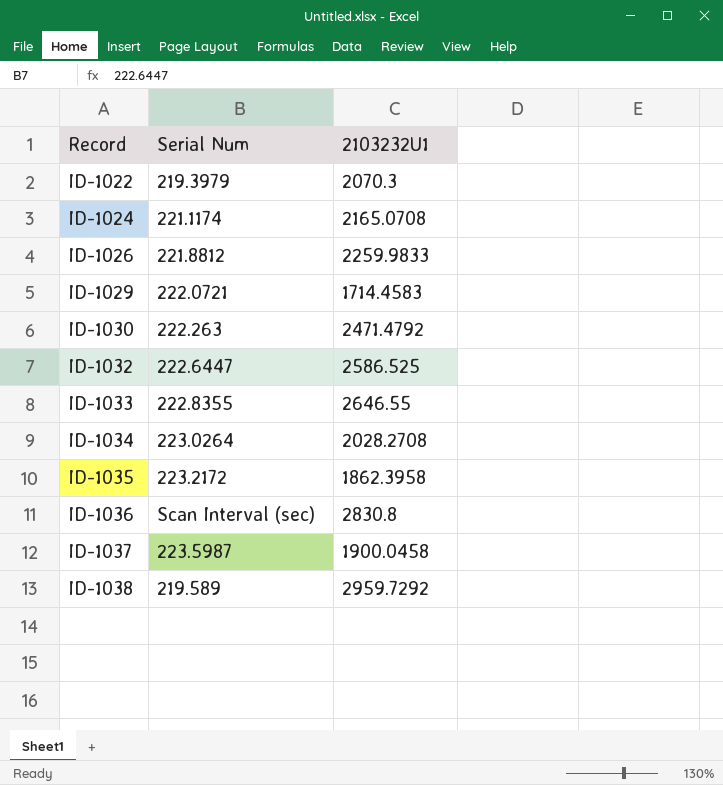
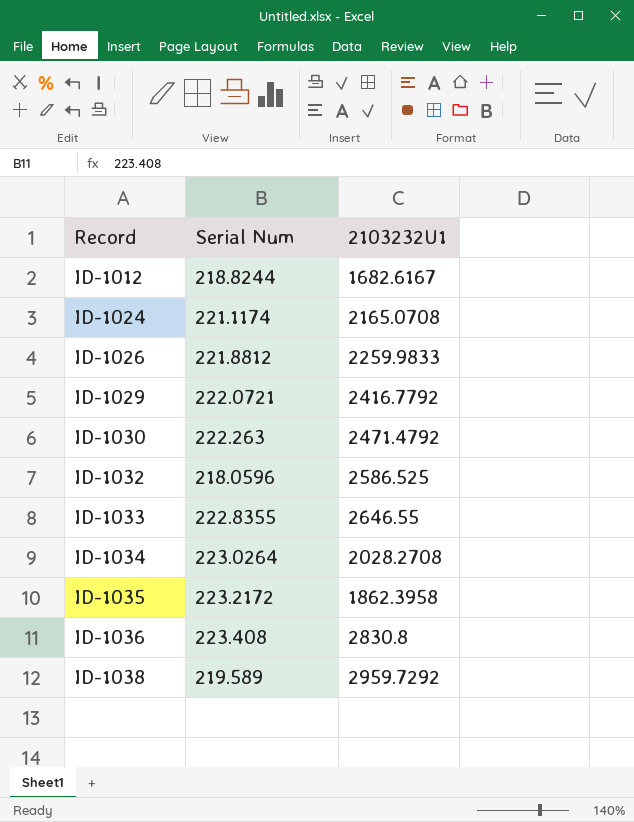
row ID-1022: 219.3979 | 2070.3 -> none
row ID-1037: 223.5987 | 1900.0458 -> none
row ID-1012: none -> 218.8244 | 1682.6167
ID-1029 | 2103232U1: 1714.4583 -> 2416.7792
ID-1032 | Serial Num: 222.6447 -> 218.0596
ID-1036 | Serial Num: Scan Interval (sec) -> 223.408

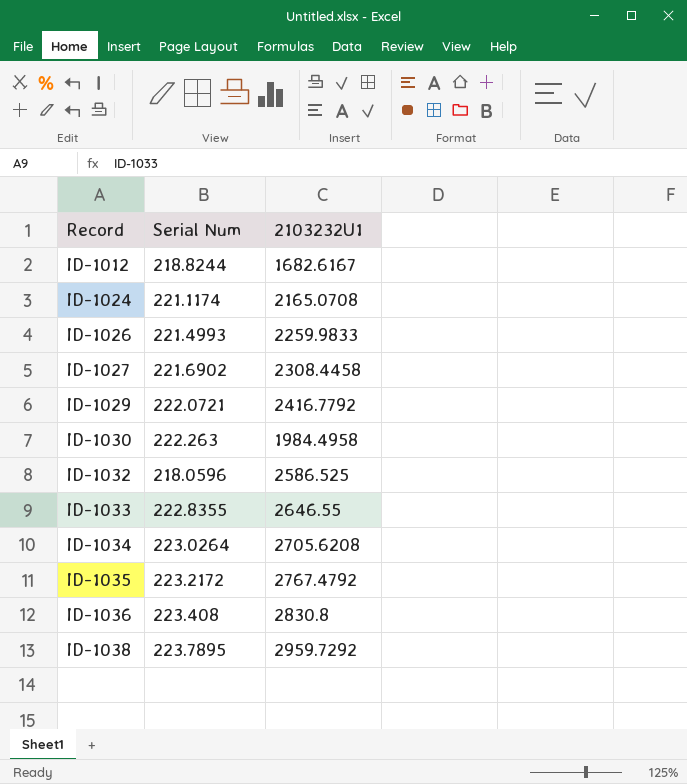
ID-1026 | Serial Num: 221.8812 -> 221.4993
row ID-1027: none -> 221.6902 | 2308.4458
ID-1030 | 2103232U1: 2471.4792 -> 1984.4958
ID-1034 | 2103232U1: 2028.2708 -> 2705.6208
ID-1035 | 2103232U1: 1862.3958 -> 2767.4792
ID-1038 | Serial Num: 219.589 -> 223.7895

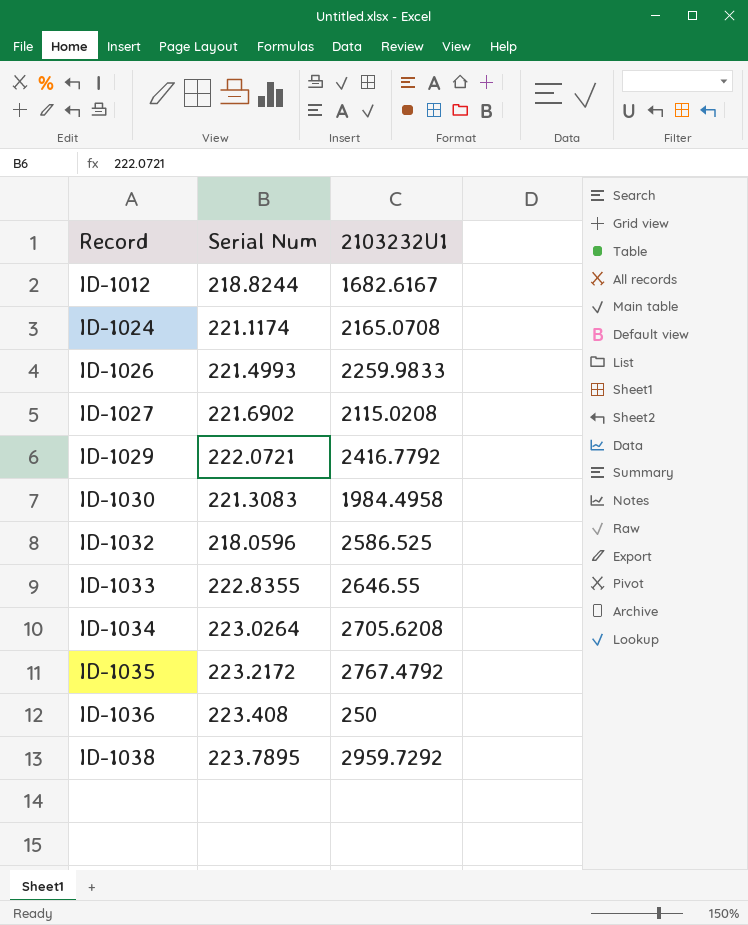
ID-1027 | 2103232U1: 2308.4458 -> 2115.0208
ID-1030 | Serial Num: 222.263 -> 221.3083
ID-1036 | 2103232U1: 2830.8 -> 250

